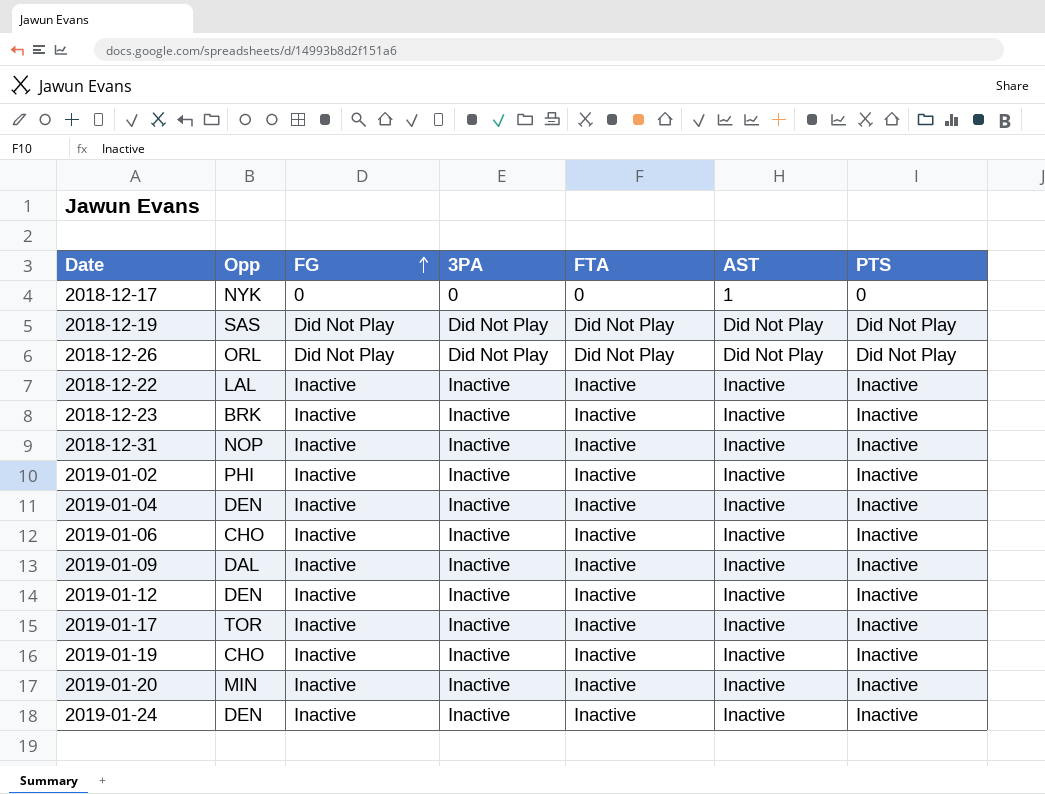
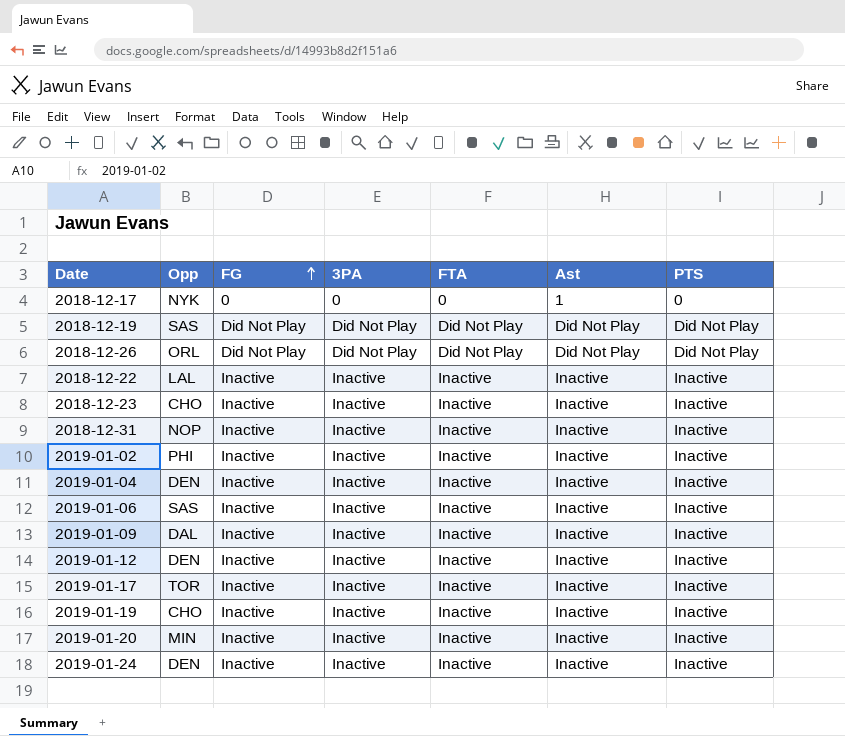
column name: AST -> Ast
2018-12-23 | Opp: BRK -> CHO
2019-01-06 | Opp: CHO -> SAS

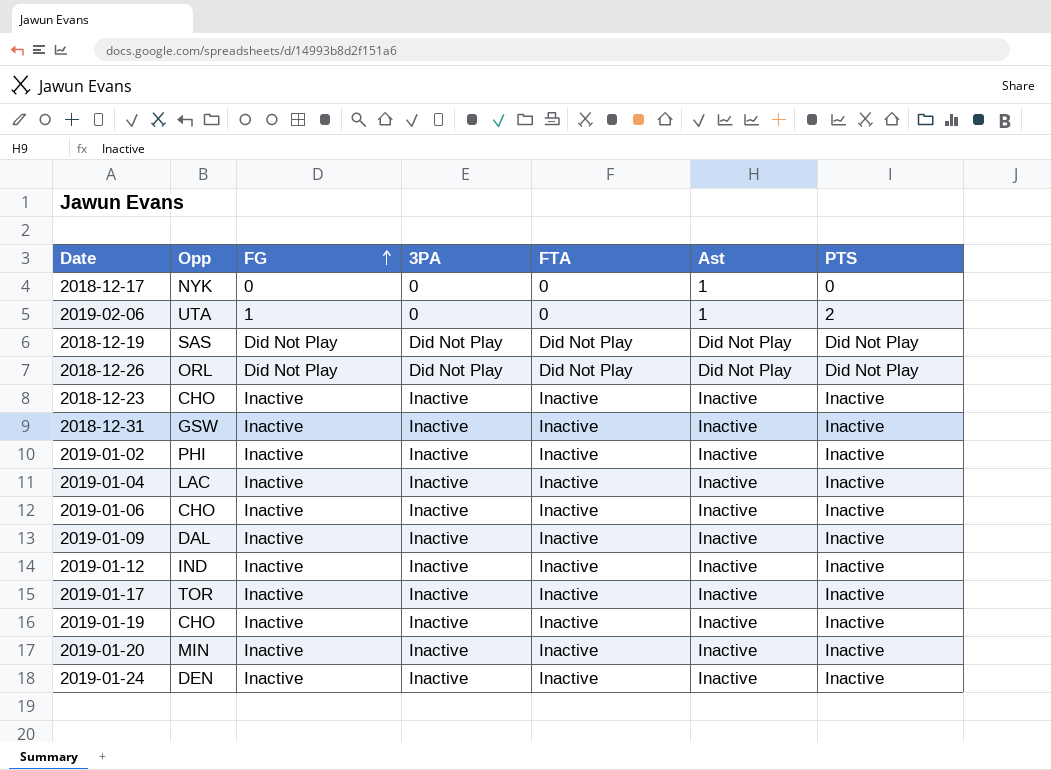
row 2018-12-22: LAL | Inactive | Inactive | Inactive | Inactive | Inactive -> none
row 2019-02-06: none -> UTA | 1 | 0 | 0 | 1 | 2
2018-12-31 | Opp: NOP -> GSW
2019-01-04 | Opp: DEN -> LAC
2019-01-06 | Opp: SAS -> CHO
2019-01-12 | Opp: DEN -> IND

